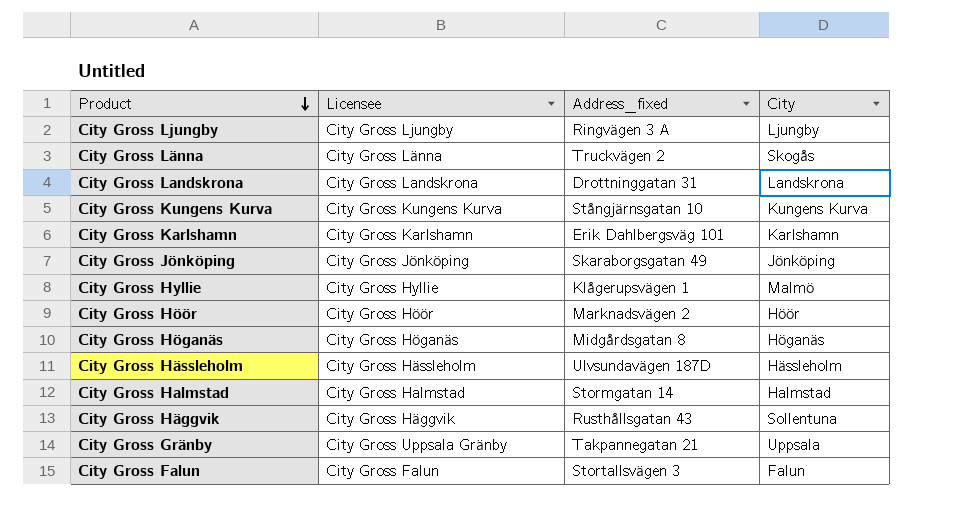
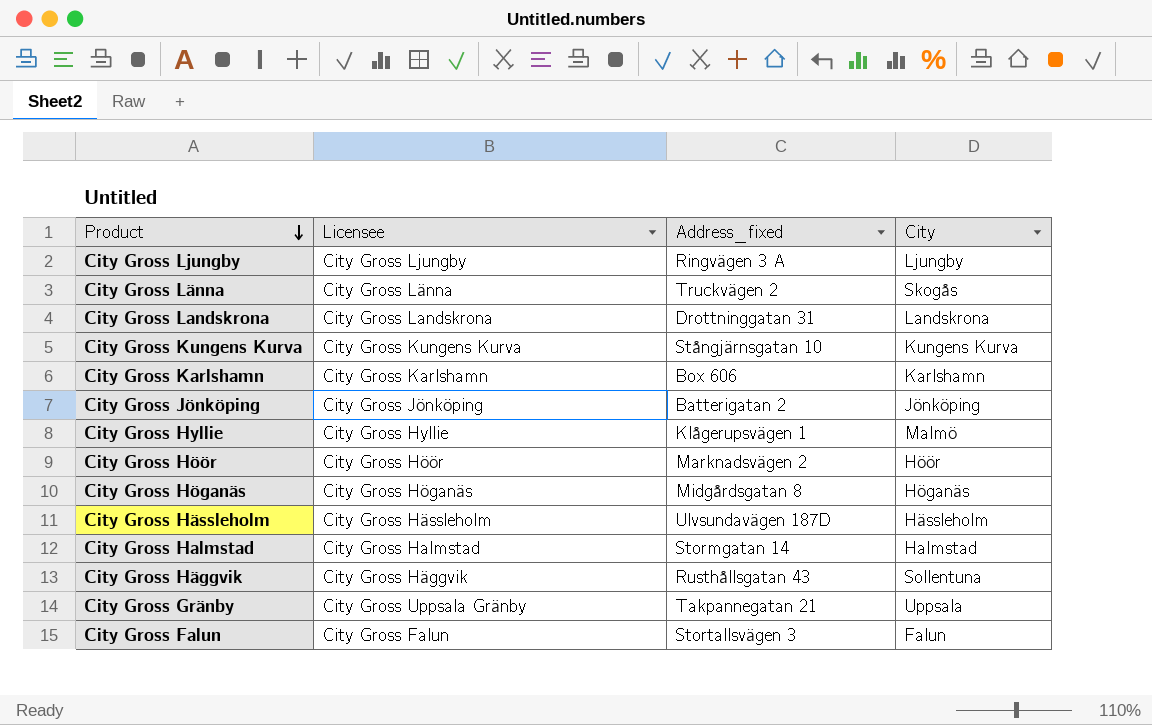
City Gross Karlshamn | Address_fixed: Erik Dahlbergsväg 101 -> Box 606
City Gross Jönköping | Address_fixed: Skaraborgsgatan 49 -> Batterigatan 2

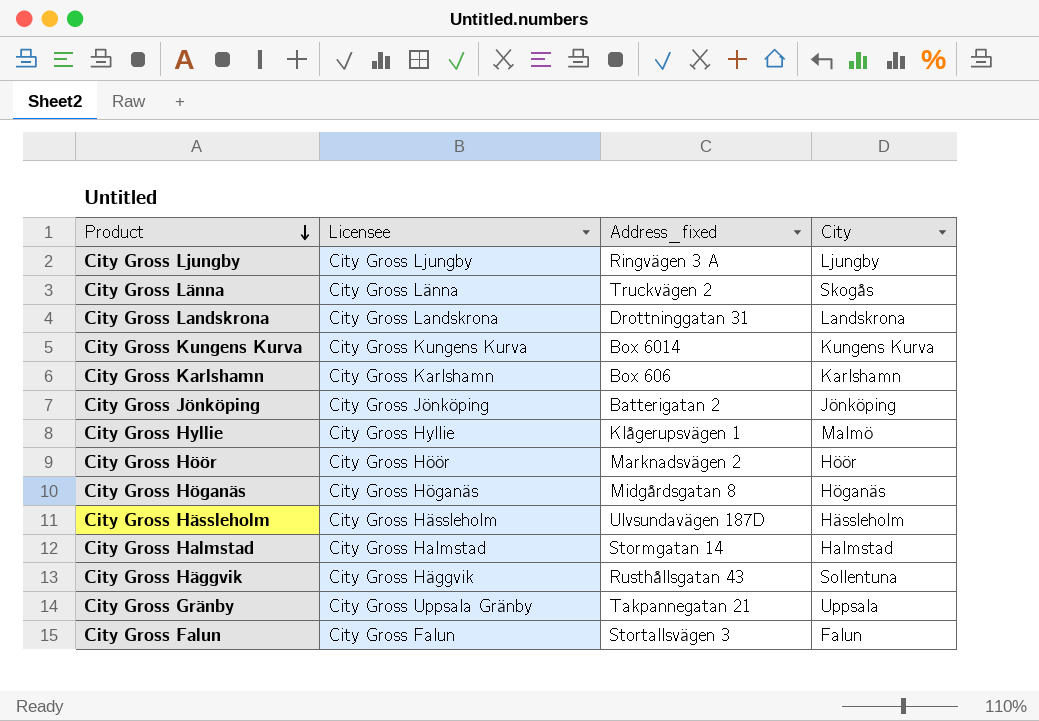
City Gross Kungens Kurva | Address_fixed: Stångjärnsgatan 10 -> Box 6014

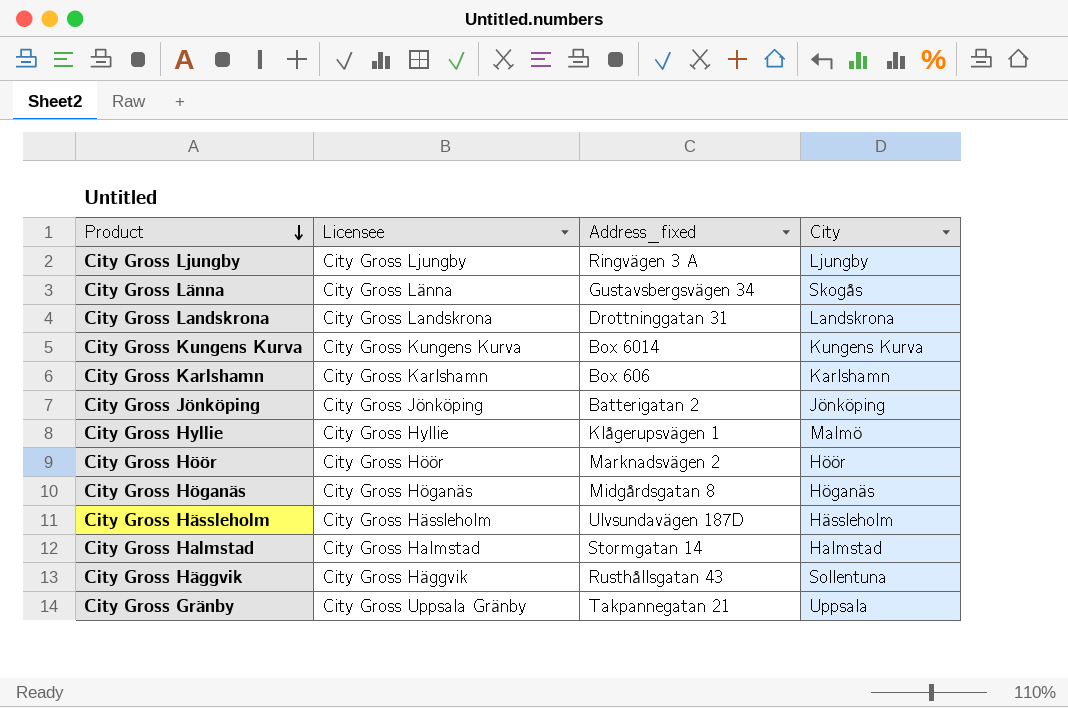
row City Gross Falun: City Gross Falun | Stortallsvägen 3 | Falun -> none
City Gross Länna | Address_fixed: Truckvägen 2 -> Gustavsbergsvägen 34

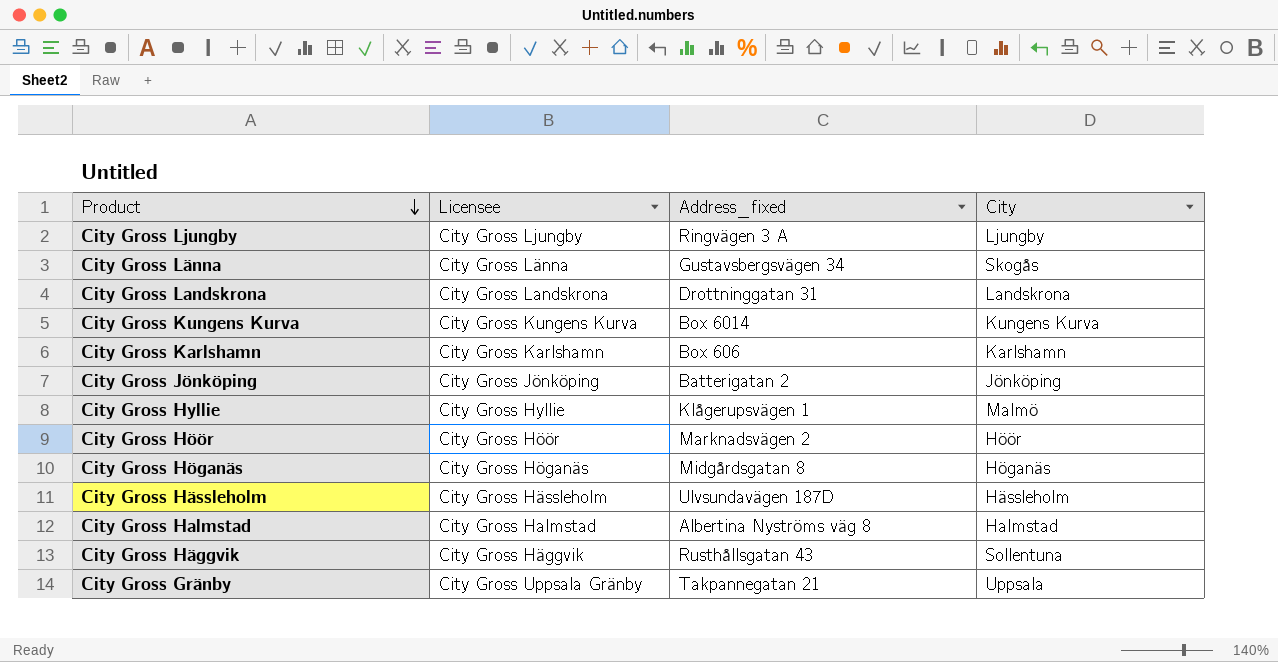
City Gross Halmstad | Address_fixed: Stormgatan 14 -> Albertina Nyströms väg 8

